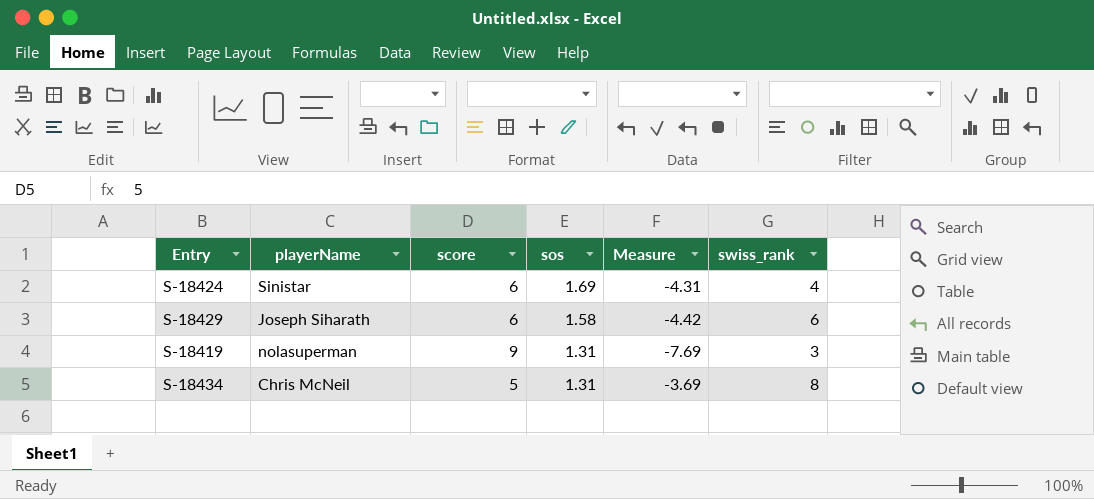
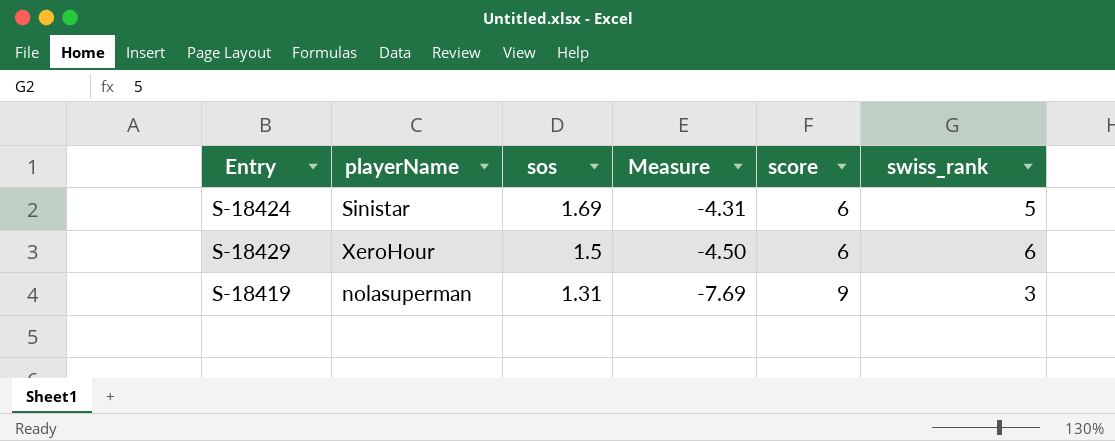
column score | position: 3 -> 5
row S-18434: Chris McNeil | 5 | 1.31 | -3.69 | 8 -> none
S-18424 | swiss_rank: 4 -> 5
S-18429 | playerName: Joseph Siharath -> XeroHour
S-18429 | sos: 1.58 -> 1.5
S-18429 | Measure: -4.42 -> -4.50

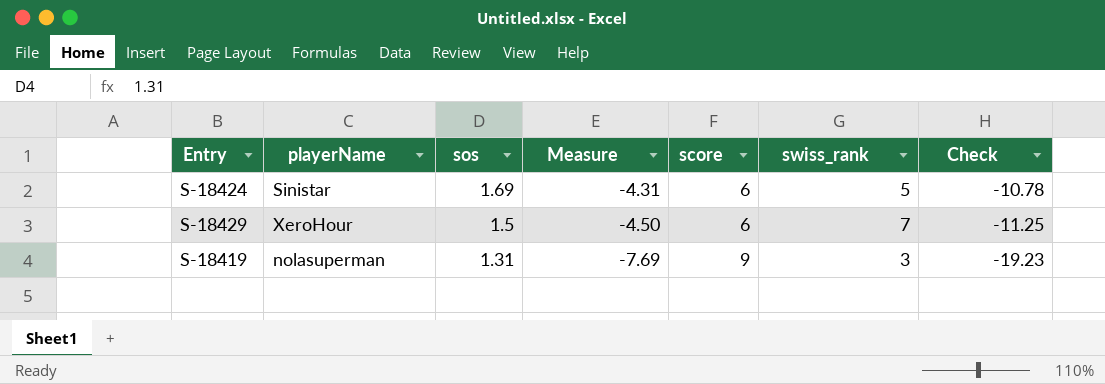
column Check | formula: none -> [Measure] * 2.5
S-18429 | swiss_rank: 6 -> 7

